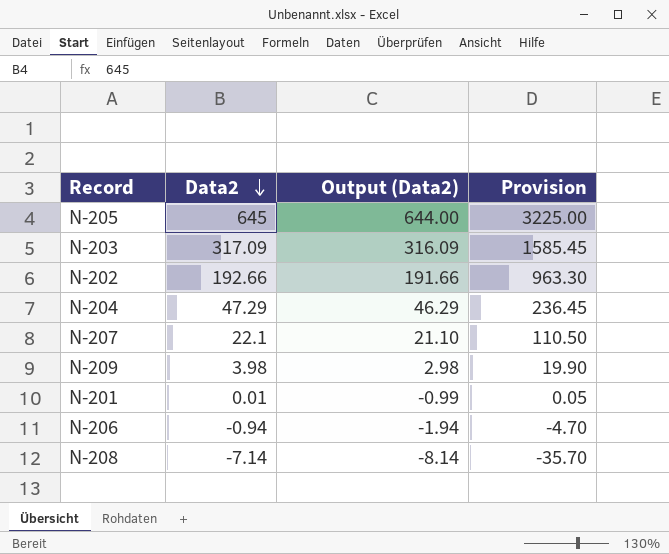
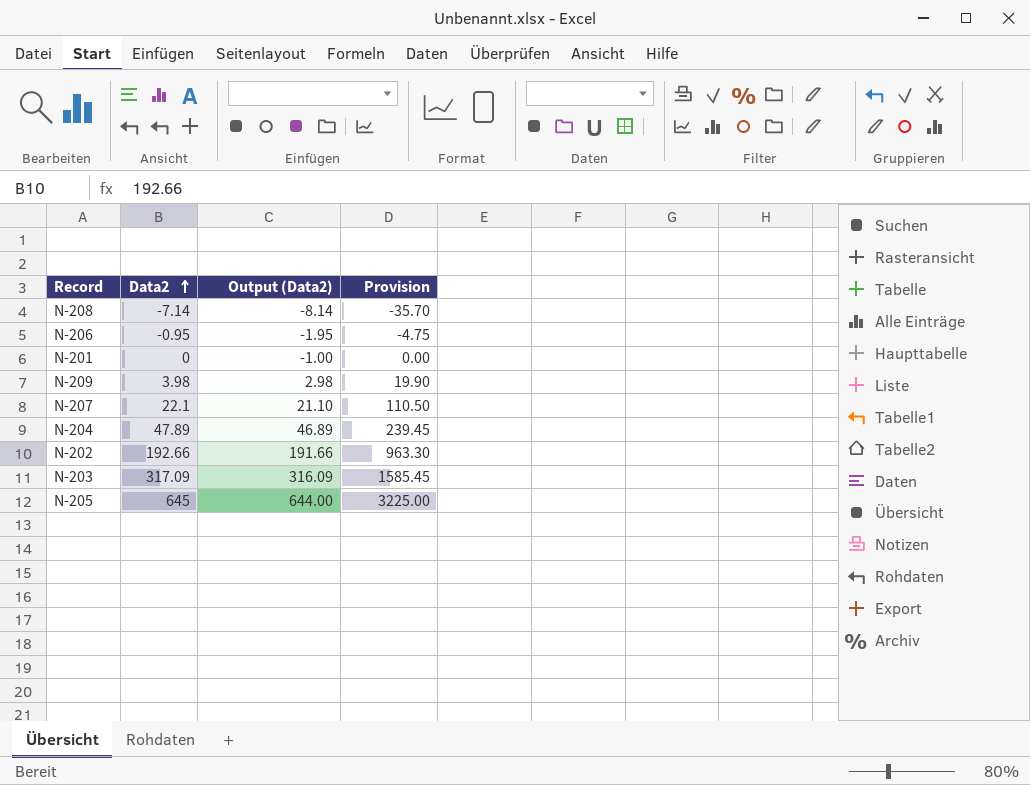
row order: Data2 descending -> Data2 ascending
N-206 | Data2: -0.94 -> -0.95
N-206 | Output (Data2): -1.94 -> -1.95
N-206 | Provision: -4.70 -> -4.75
N-201 | Data2: 0.01 -> 0
N-201 | Output (Data2): -0.99 -> -1.00
N-201 | Provision: 0.05 -> 0.00
N-204 | Data2: 47.29 -> 47.89
N-204 | Output (Data2): 46.29 -> 46.89
N-204 | Provision: 236.45 -> 239.45

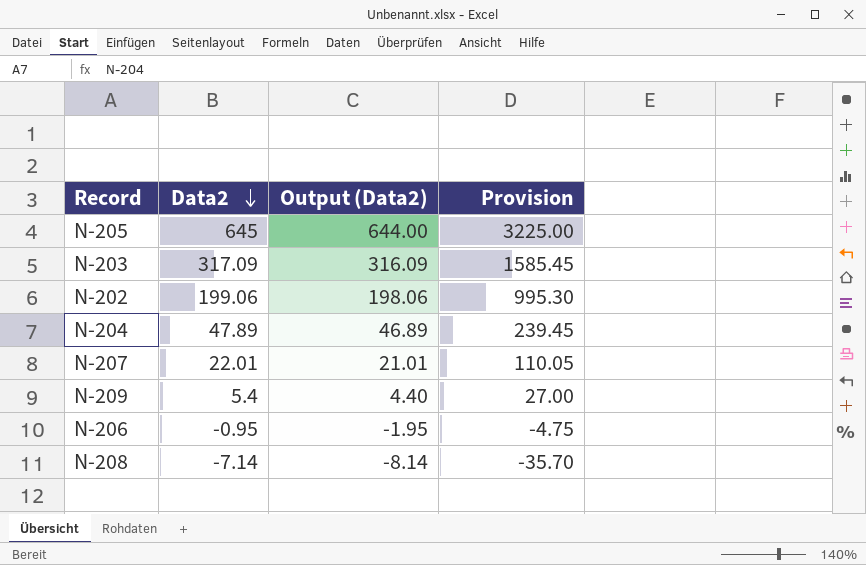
row order: Data2 ascending -> Data2 descending
row N-201: 0 | -1.00 | 0.00 -> none
N-202 | Data2: 192.66 -> 199.06
N-202 | Output (Data2): 191.66 -> 198.06
N-202 | Provision: 963.30 -> 995.30
N-207 | Data2: 22.1 -> 22.01
N-207 | Output (Data2): 21.10 -> 21.01
N-207 | Provision: 110.50 -> 110.05
N-209 | Data2: 3.98 -> 5.4
N-209 | Output (Data2): 2.98 -> 4.40
N-209 | Provision: 19.90 -> 27.00

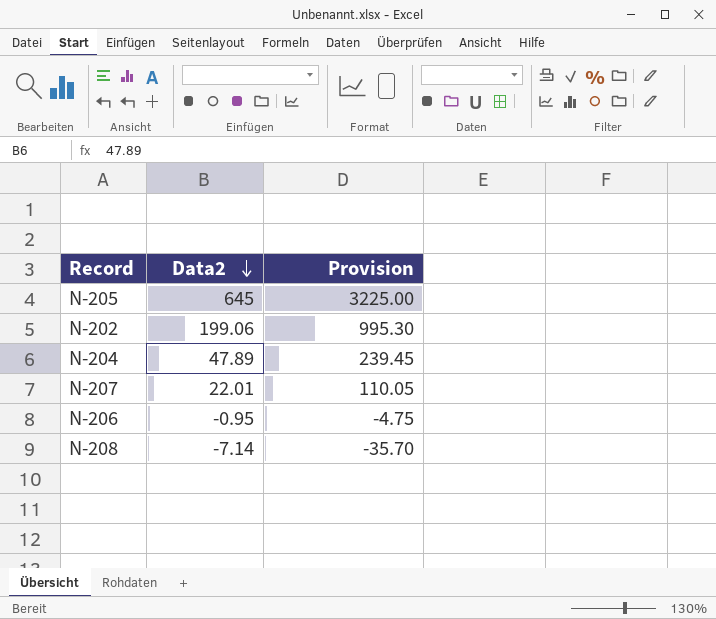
column Output (Data2) | formula: [Data2] - 1 -> none
row N-203: 317.09 | 316.09 | 1585.45 -> none
row N-209: 5.4 | 4.40 | 27.00 -> none

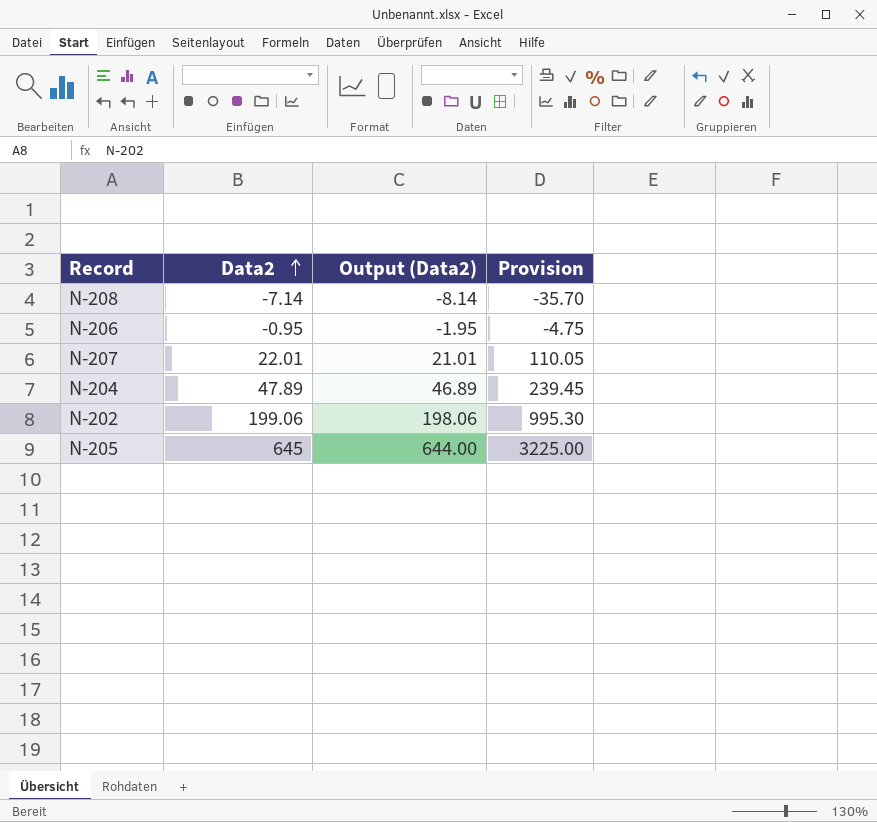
row order: Data2 descending -> Data2 ascending
column Output (Data2) | formula: none -> [Data2] - 1

